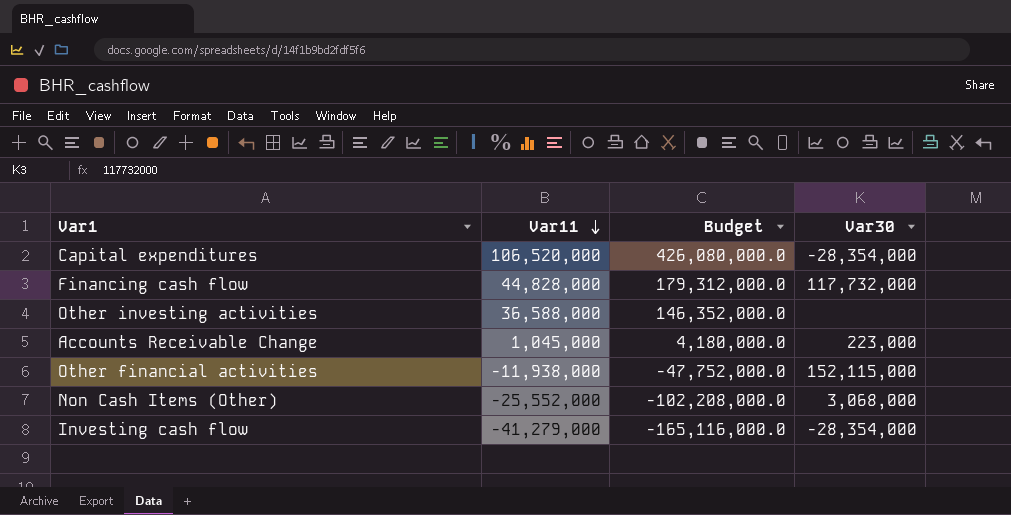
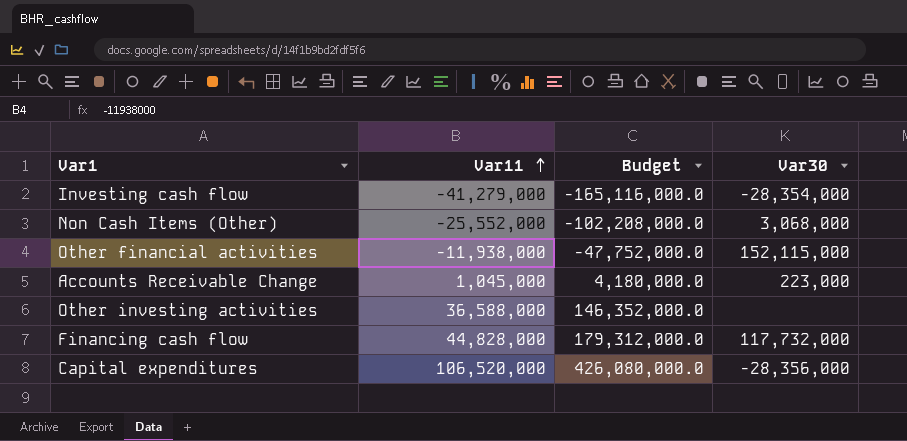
row order: Var11 descending -> Var11 ascending
Capital expenditures | Var30: -28,354,000 -> -28,356,000

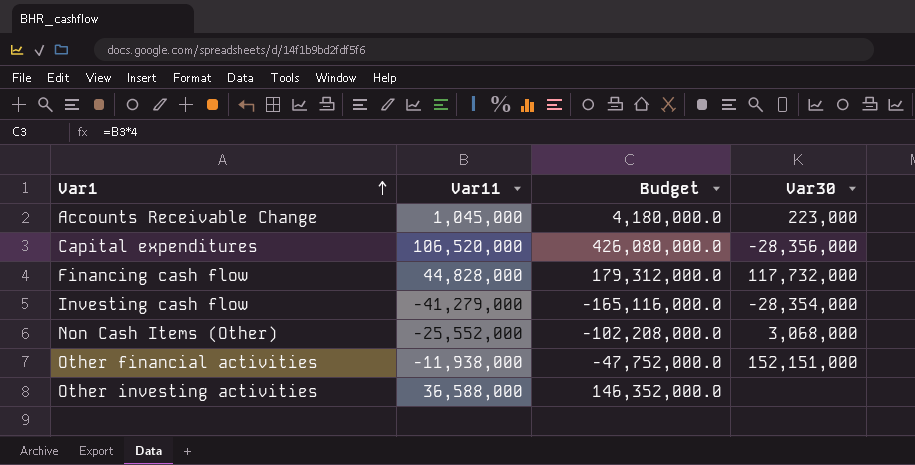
row order: Var11 ascending -> Var1 ascending
Other financial activities | Var30: 152,115,000 -> 152,151,000

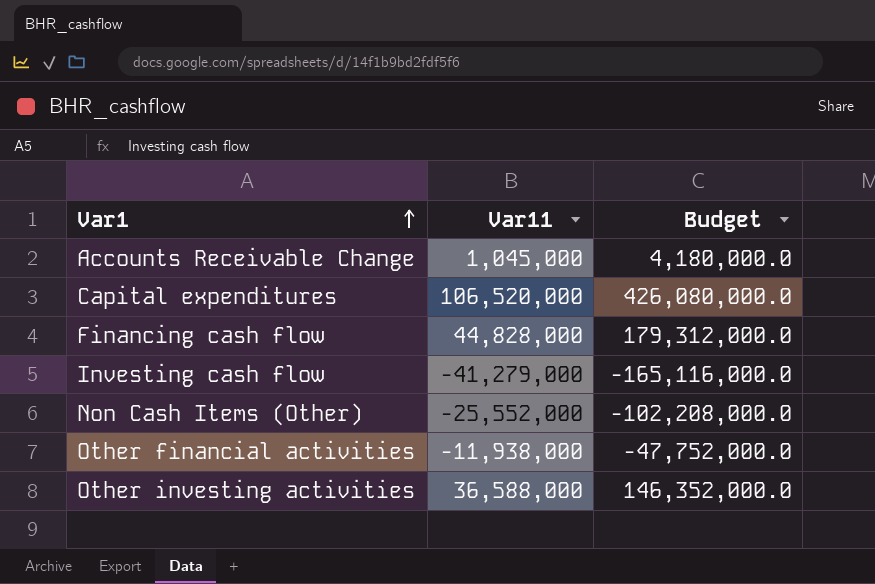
column Var30 | position: 4 -> none

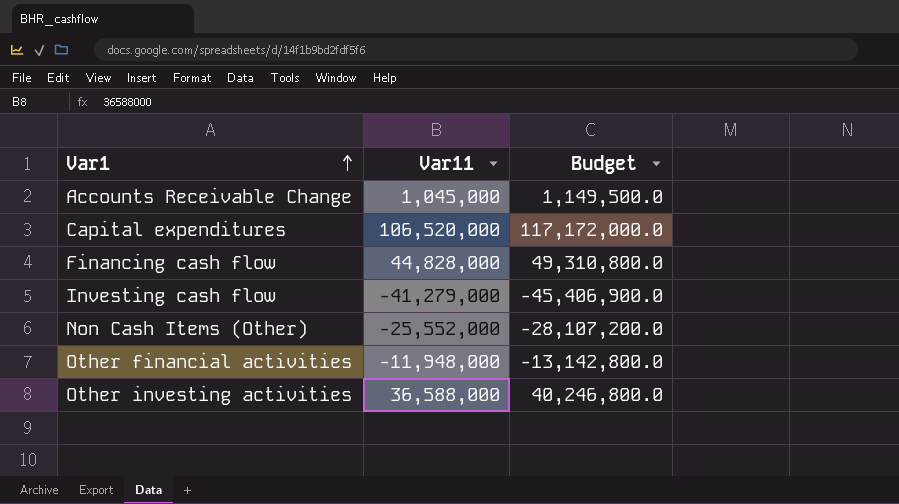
column Budget | formula: [Var11] * 4 -> [Var11] * 1.1
Other financial activities | Var11: -11,938,000 -> -11,948,000

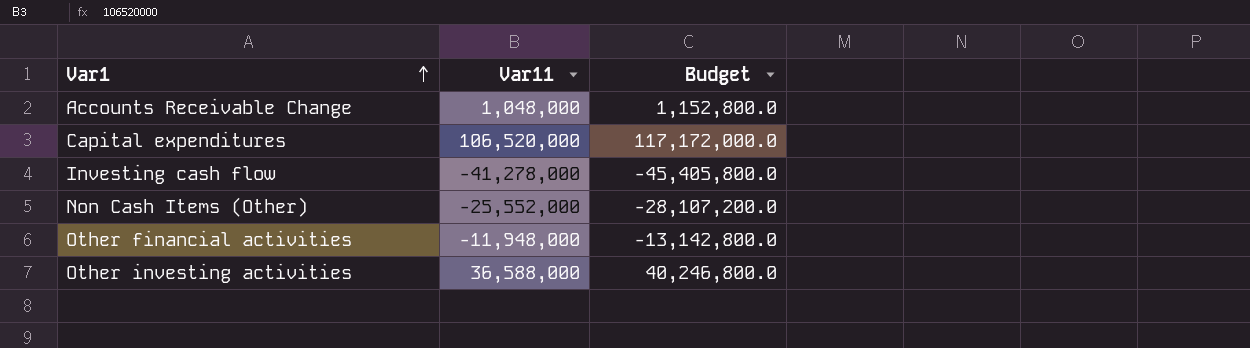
row Financing cash flow: 44,828,000 | 49,310,800.0 -> none
Accounts Receivable Change | Var11: 1,045,000 -> 1,048,000
Accounts Receivable Change | Budget: 1,149,500.0 -> 1,152,800.0
Investing cash flow | Var11: -41,279,000 -> -41,278,000
Investing cash flow | Budget: -45,406,900.0 -> -45,405,800.0

